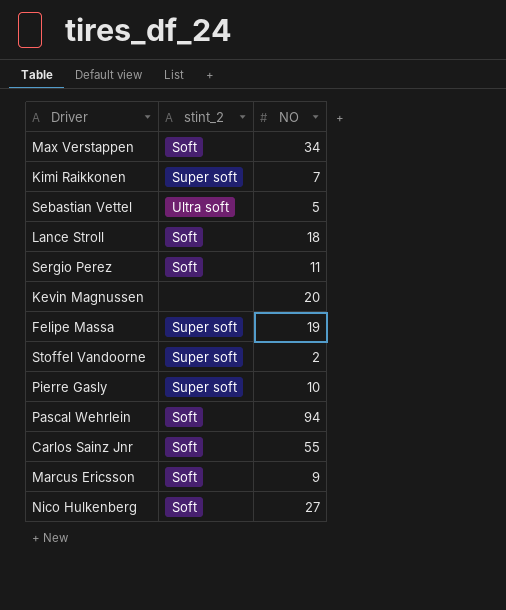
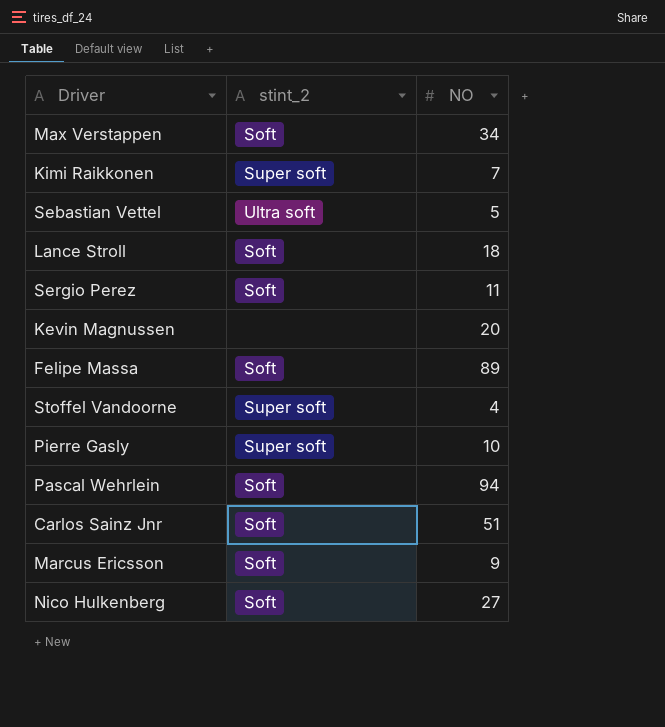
Felipe Massa | stint_2: Super soft -> Soft
Felipe Massa | NO: 19 -> 89
Stoffel Vandoorne | NO: 2 -> 4
Carlos Sainz Jnr | NO: 55 -> 51

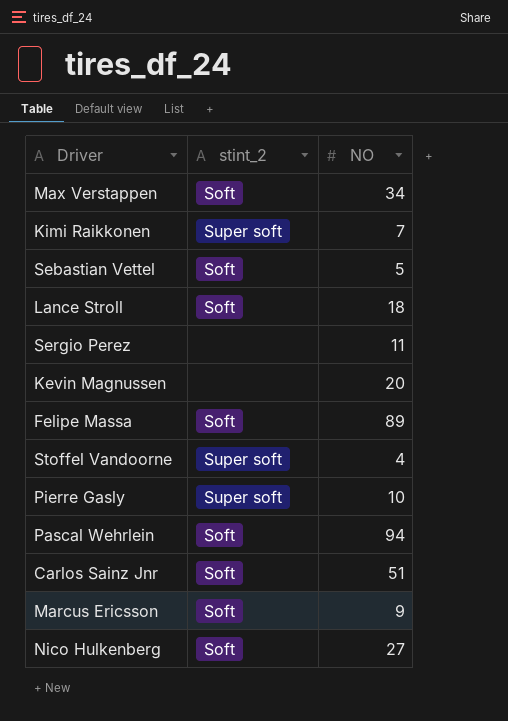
Sebastian Vettel | stint_2: Ultra soft -> Soft
Sergio Perez | stint_2: Soft -> none

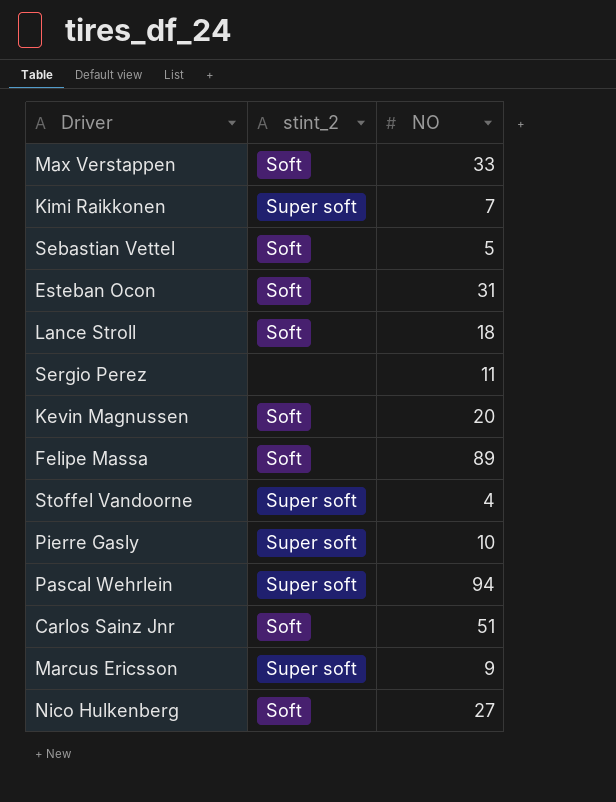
Max Verstappen | NO: 34 -> 33
row Esteban Ocon: none -> Soft | 31
Kevin Magnussen | stint_2: none -> Soft
Pascal Wehrlein | stint_2: Soft -> Super soft
Marcus Ericsson | stint_2: Soft -> Super soft

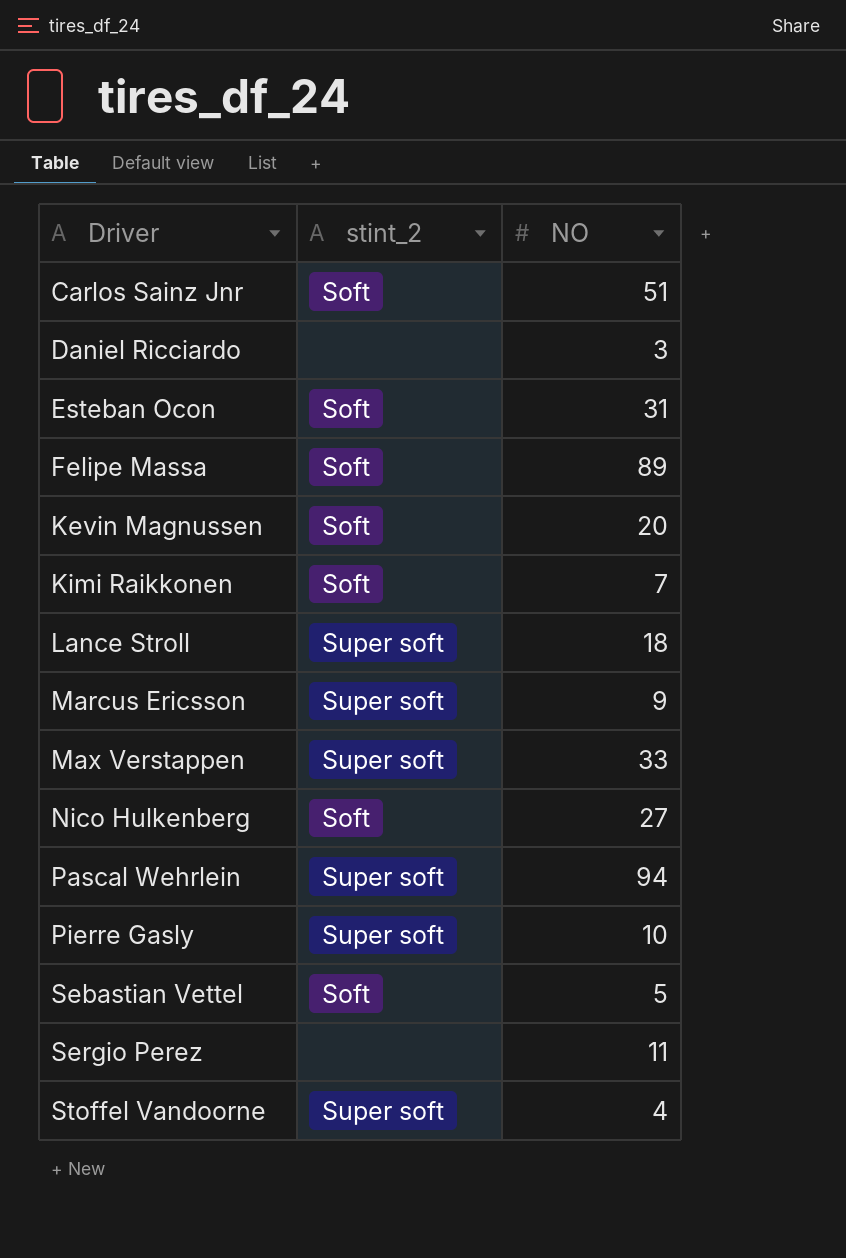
row order: none -> Driver ascending
row Daniel Ricciardo: none -> none | 3
Kimi Raikkonen | stint_2: Super soft -> Soft
Lance Stroll | stint_2: Soft -> Super soft
Max Verstappen | stint_2: Soft -> Super soft

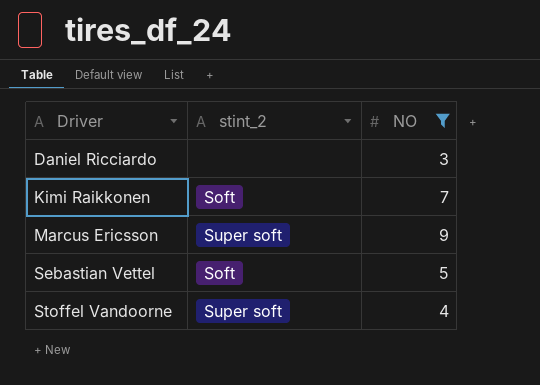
filter: none -> NO <= 9

